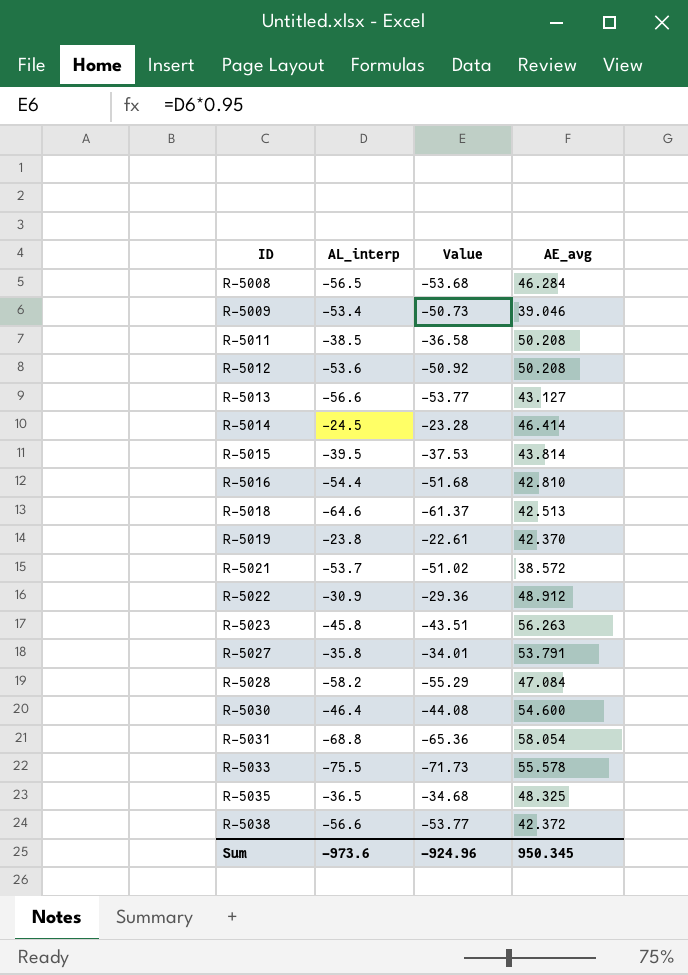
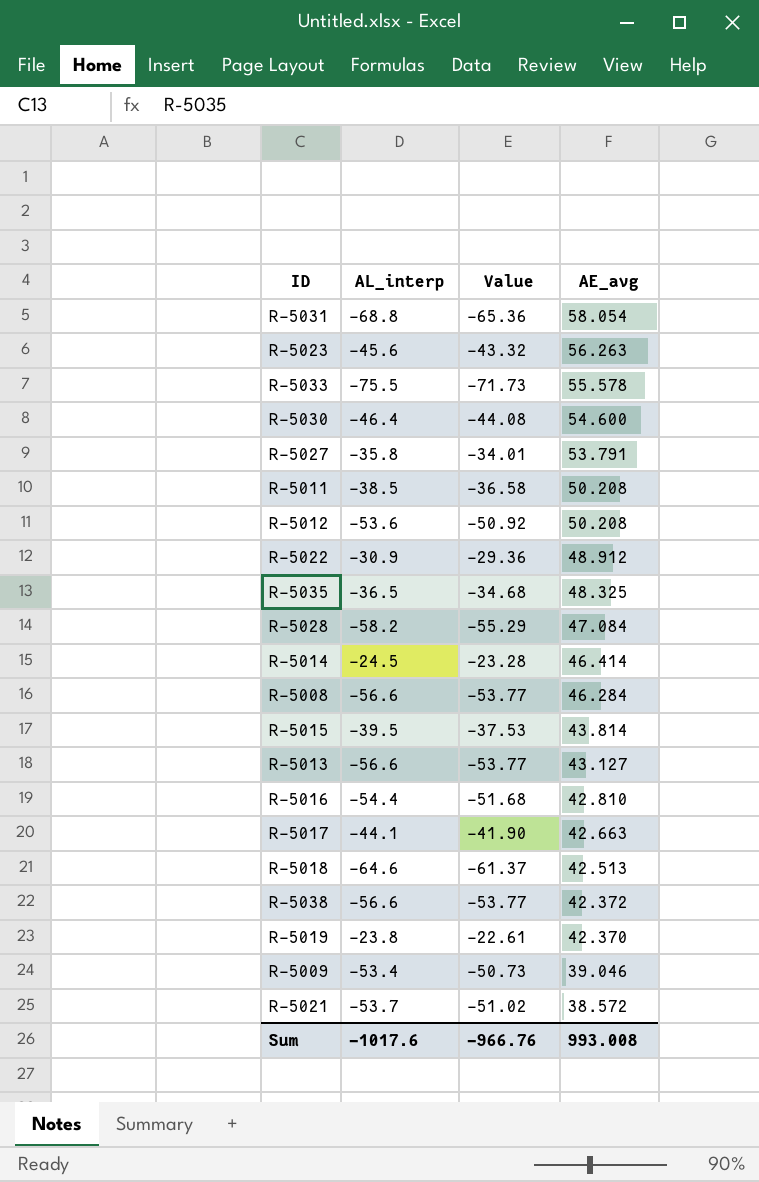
row order: ID ascending -> AE_avg descending
R-5023 | AL_interp: -45.8 -> -45.6
R-5023 | Value: -43.51 -> -43.32
R-5008 | AL_interp: -56.5 -> -56.6
R-5008 | Value: -53.68 -> -53.77
row R-5017: none -> -44.1 | -41.90 | 42.663
Sum | AL_interp: -973.6 -> -1017.6
Sum | Value: -924.96 -> -966.76
Sum | AE_avg: 950.345 -> 993.008

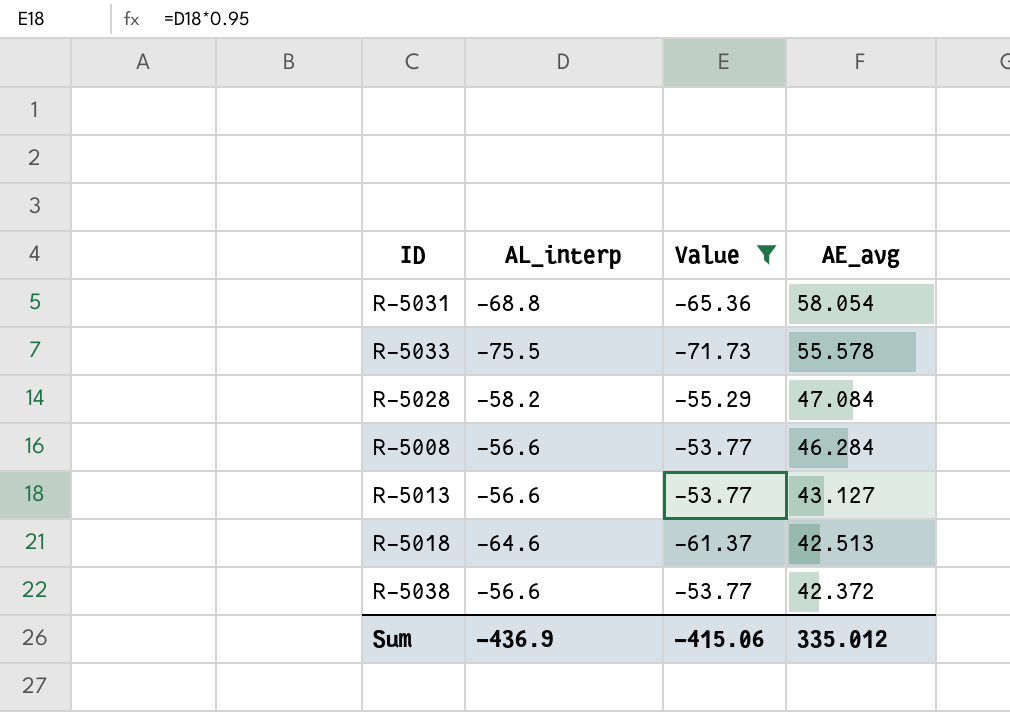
filter: none -> Value <= -53.77
Sum | AL_interp: -1017.6 -> -436.9
Sum | Value: -966.76 -> -415.06
Sum | AE_avg: 993.008 -> 335.012

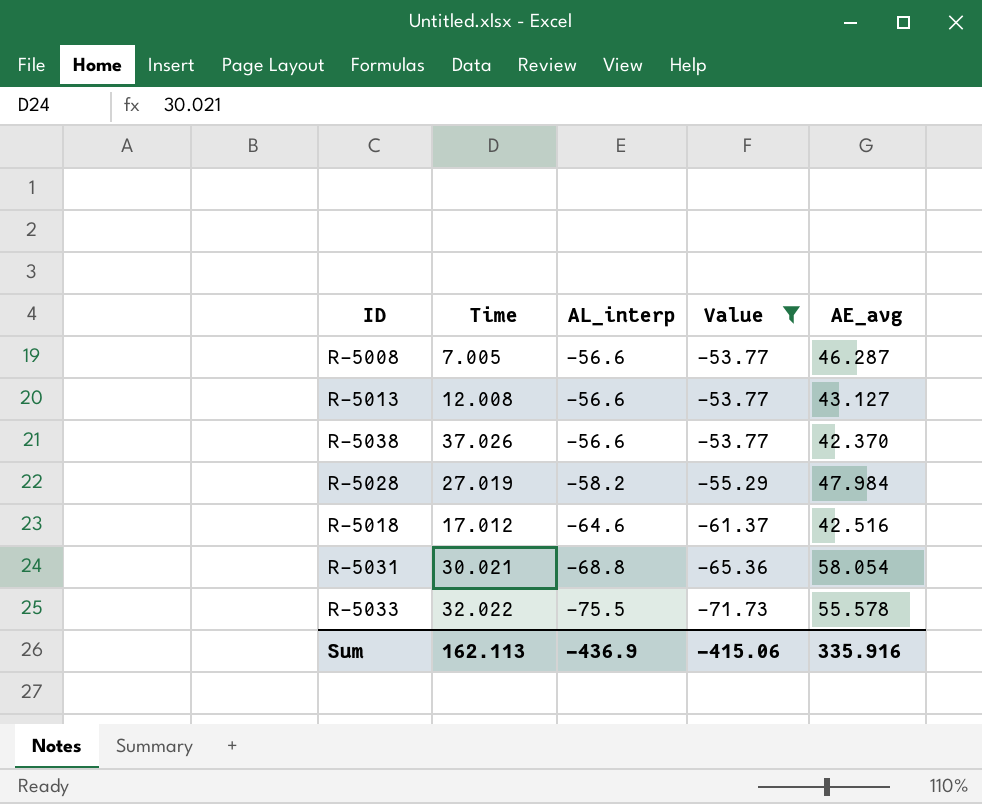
row order: AE_avg descending -> AL_interp descending
column Time | position: none -> 2
R-5008 | AE_avg: 46.284 -> 46.287
R-5038 | AE_avg: 42.372 -> 42.370
R-5028 | AE_avg: 47.084 -> 47.984
R-5018 | AE_avg: 42.513 -> 42.516
Sum | AE_avg: 335.012 -> 335.916

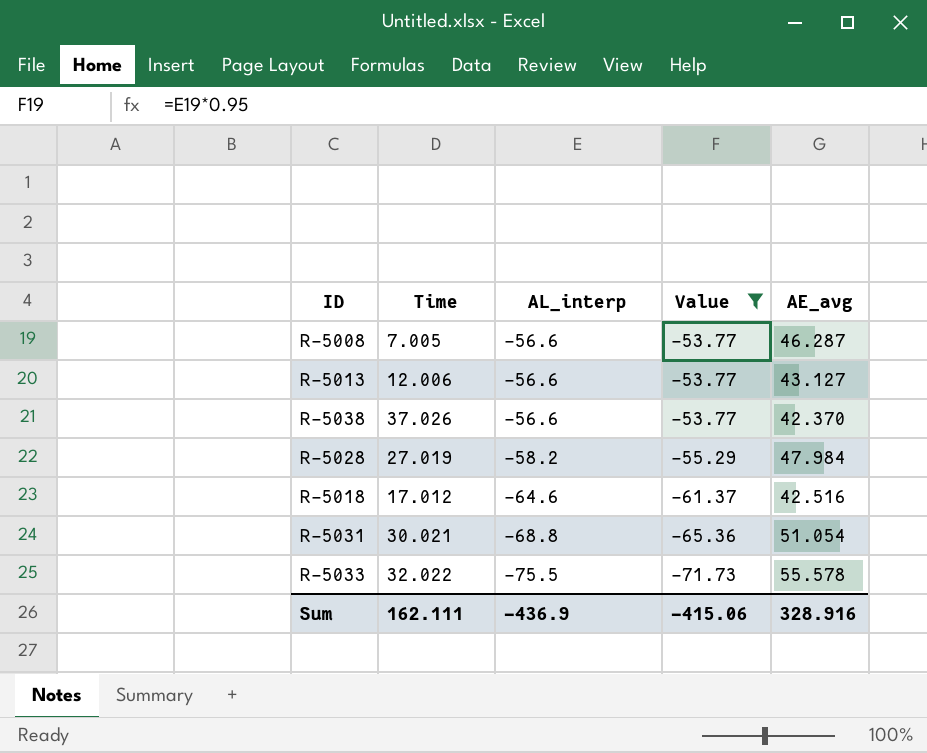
R-5013 | Time: 12.008 -> 12.006
R-5031 | AE_avg: 58.054 -> 51.054
Sum | Time: 162.113 -> 162.111
Sum | AE_avg: 335.916 -> 328.916

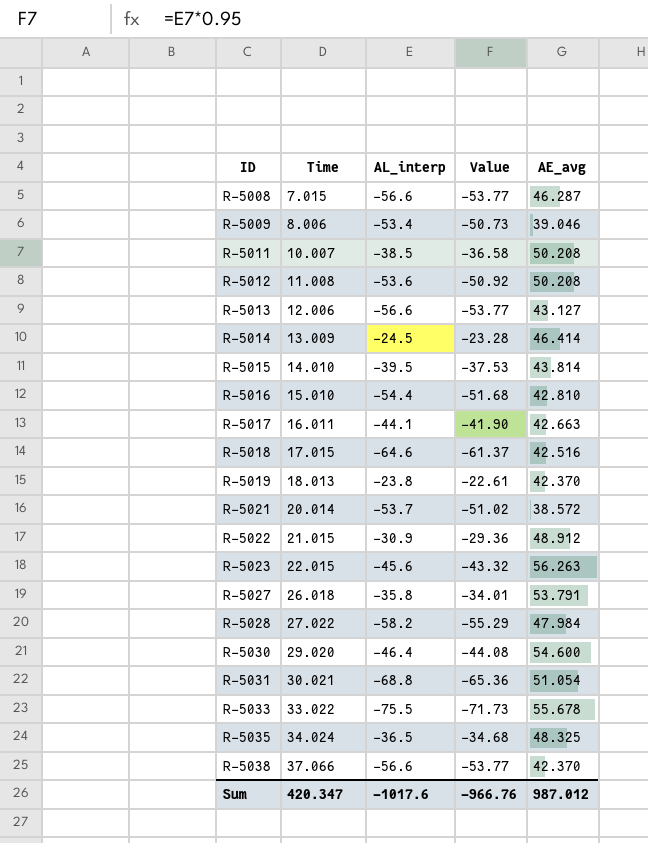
filter: Value <= -53.77 -> none
row order: AL_interp descending -> ID ascending
R-5008 | Time: 7.005 -> 7.015
R-5018 | Time: 17.012 -> 17.015
R-5028 | Time: 27.019 -> 27.022
R-5033 | Time: 32.022 -> 33.022
R-5033 | AE_avg: 55.578 -> 55.678
R-5038 | Time: 37.026 -> 37.066
Sum | Time: 162.111 -> 420.347
Sum | AL_interp: -436.9 -> -1017.6
Sum | Value: -415.06 -> -966.76
Sum | AE_avg: 328.916 -> 987.012

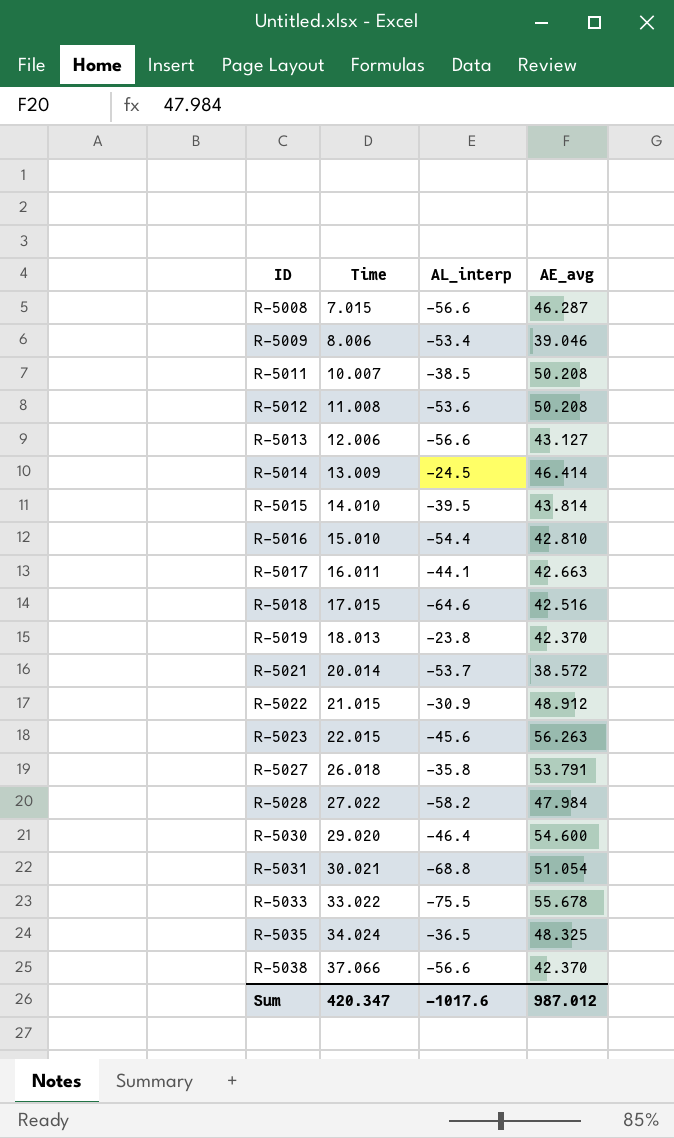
column Value | formula: [AL_interp] * 0.95 -> none

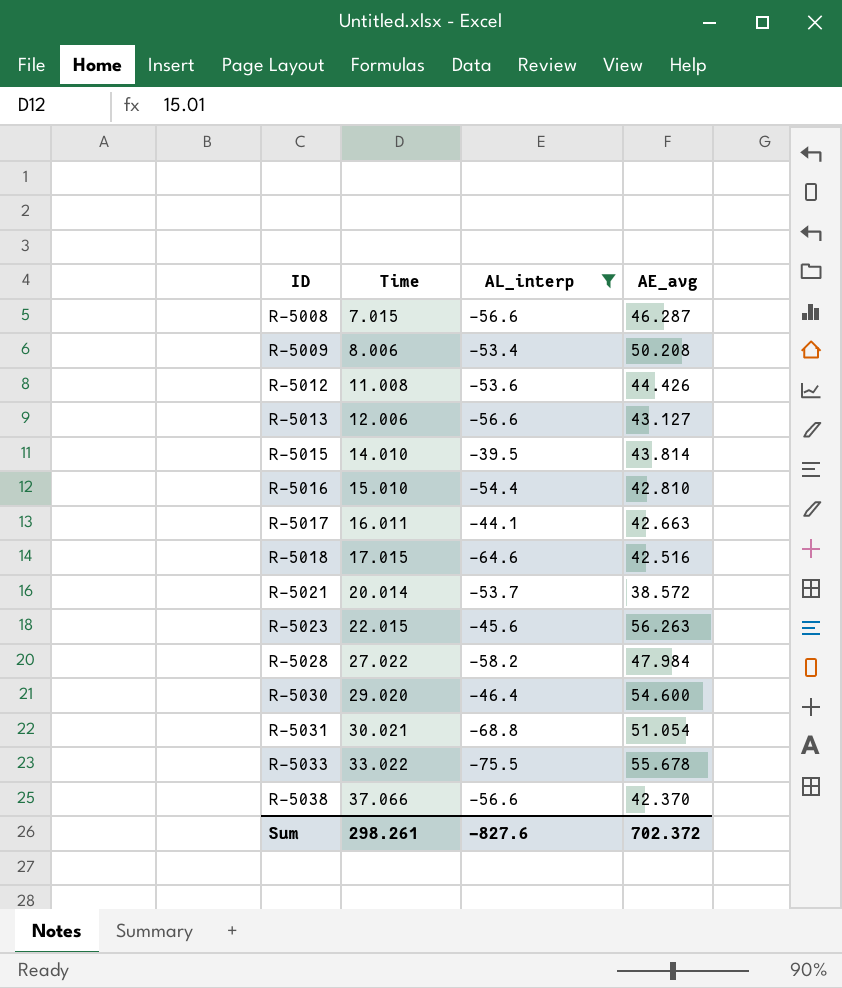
filter: none -> AL_interp <= -39.5
R-5009 | AE_avg: 39.046 -> 50.208
R-5012 | AE_avg: 50.208 -> 44.426
Sum | Time: 420.347 -> 298.261
Sum | AL_interp: -1017.6 -> -827.6
Sum | AE_avg: 987.012 -> 702.372

